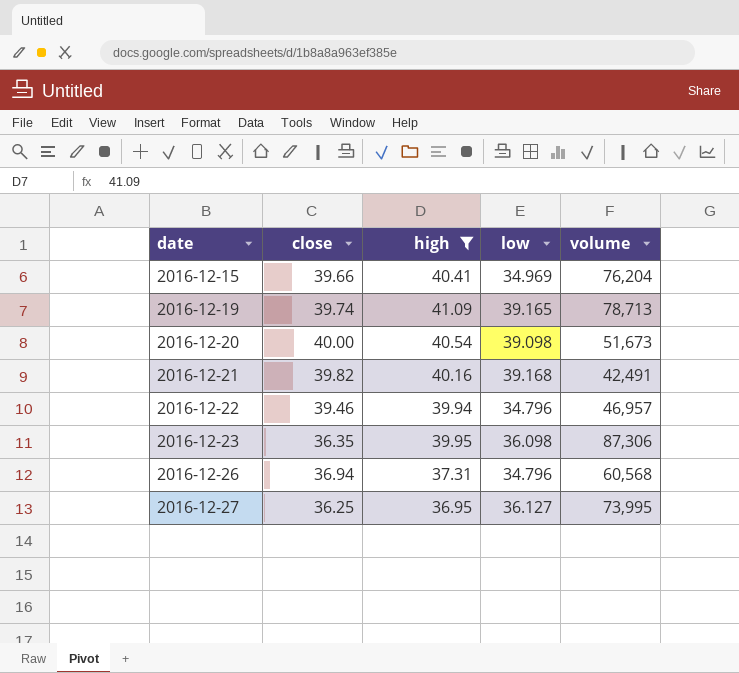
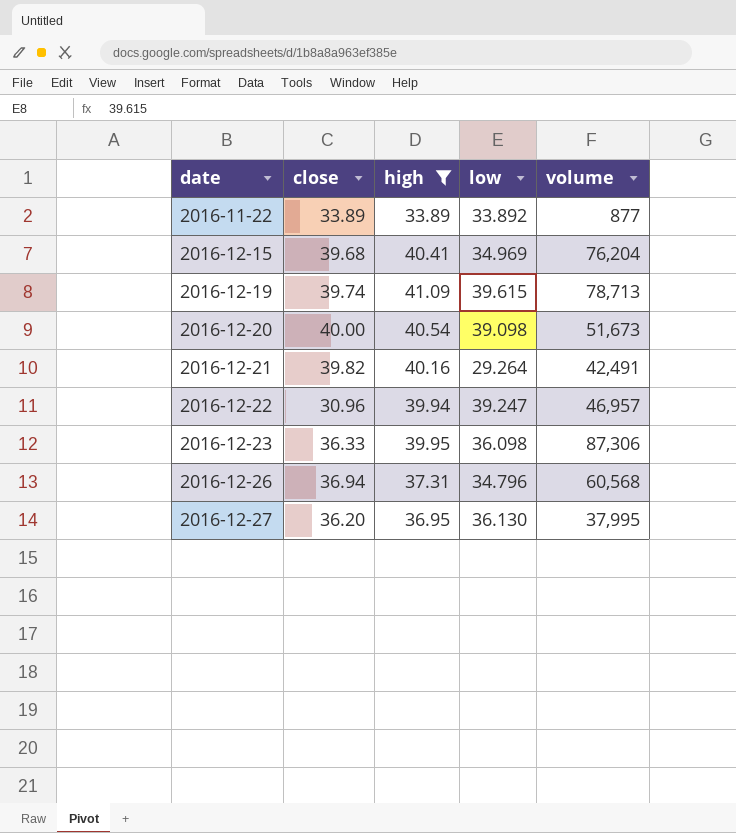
row 2016-11-22: none -> 33.89 | 33.89 | 33.892 | 877
2016-12-15 | close: 39.66 -> 39.68
2016-12-19 | low: 39.165 -> 39.615
2016-12-21 | low: 39.168 -> 29.264
2016-12-22 | close: 39.46 -> 30.96
2016-12-22 | low: 34.796 -> 39.247
2016-12-23 | close: 36.35 -> 36.33
2016-12-27 | close: 36.25 -> 36.20
2016-12-27 | low: 36.127 -> 36.130
2016-12-27 | volume: 73,995 -> 37,995

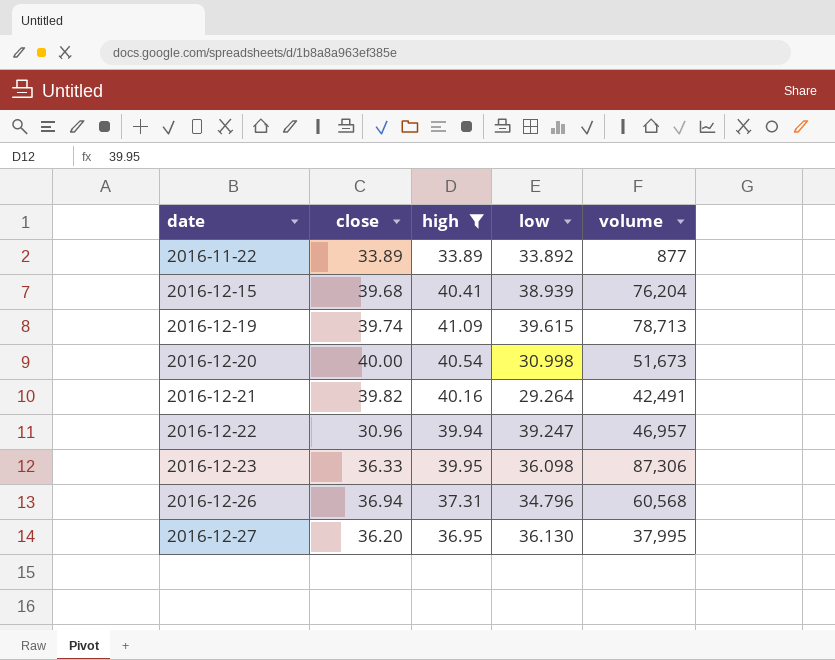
2016-12-15 | low: 34.969 -> 38.939
2016-12-20 | low: 39.098 -> 30.998

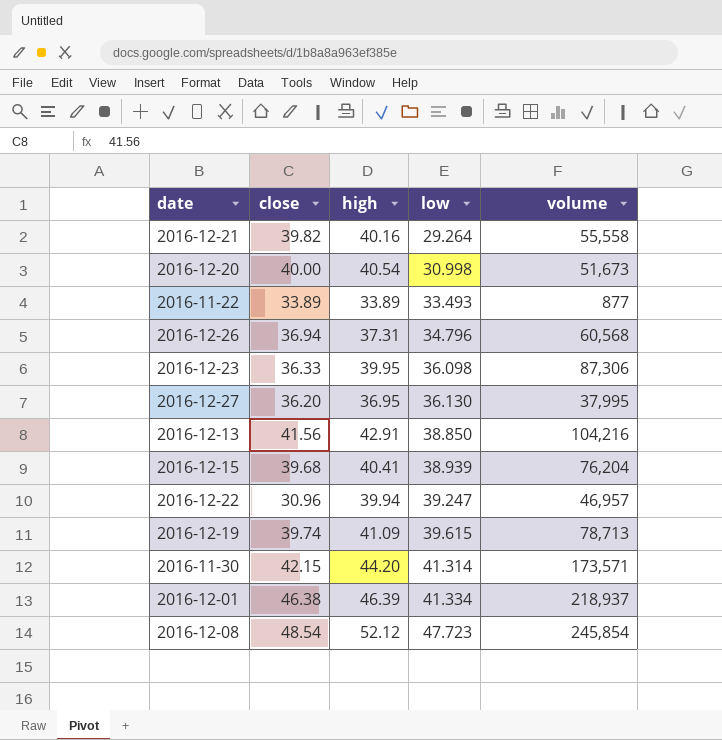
filter: high <= 41.09 -> none
row order: date ascending -> low ascending
2016-12-21 | volume: 42,491 -> 55,558
2016-11-22 | low: 33.892 -> 33.493

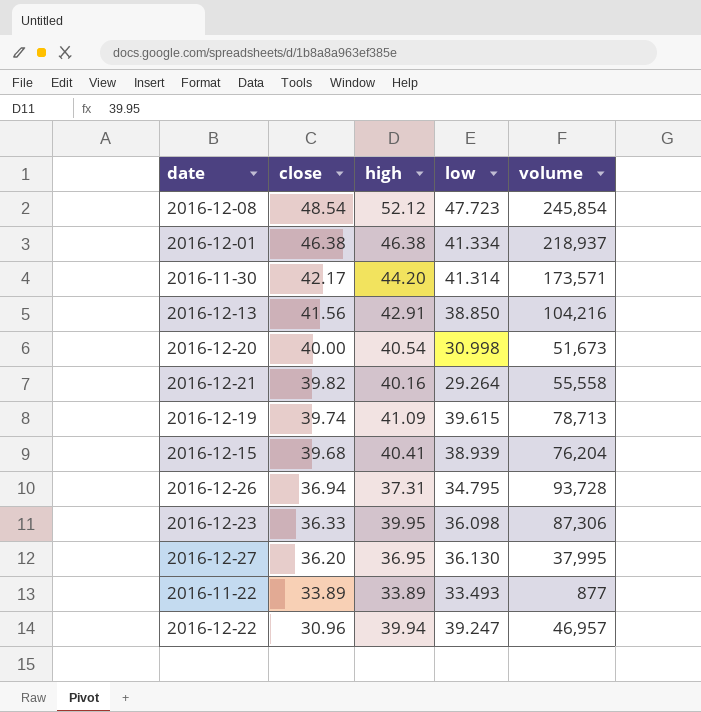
row order: low ascending -> close descending
2016-12-01 | high: 46.39 -> 46.38
2016-11-30 | close: 42.15 -> 42.17
2016-12-26 | low: 34.796 -> 34.795
2016-12-26 | volume: 60,568 -> 93,728

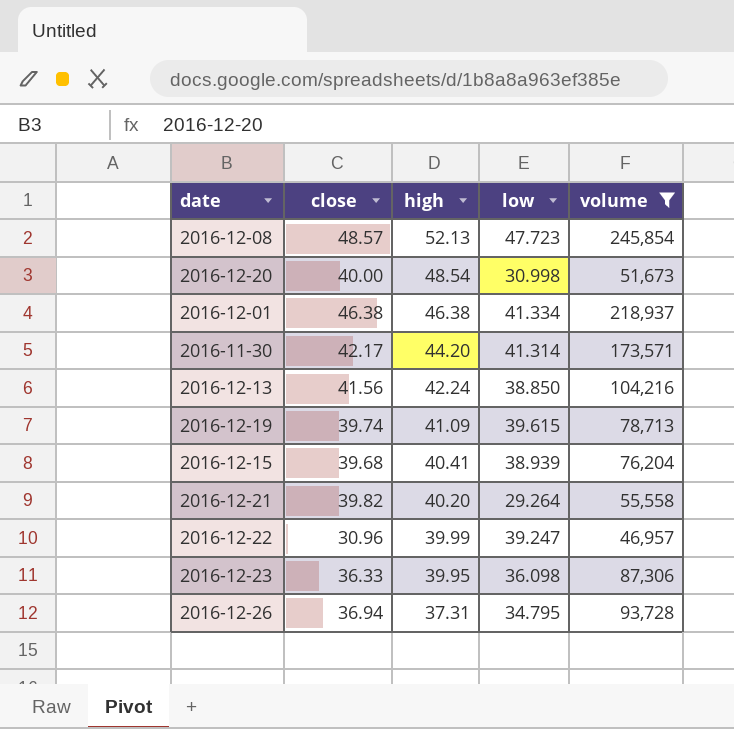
filter: none -> volume >= 46,957
row order: close descending -> high descending
2016-12-08 | close: 48.54 -> 48.57
2016-12-08 | high: 52.12 -> 52.13
2016-12-20 | high: 40.54 -> 48.54
2016-12-13 | high: 42.91 -> 42.24
2016-12-21 | high: 40.16 -> 40.20
2016-12-22 | high: 39.94 -> 39.99

